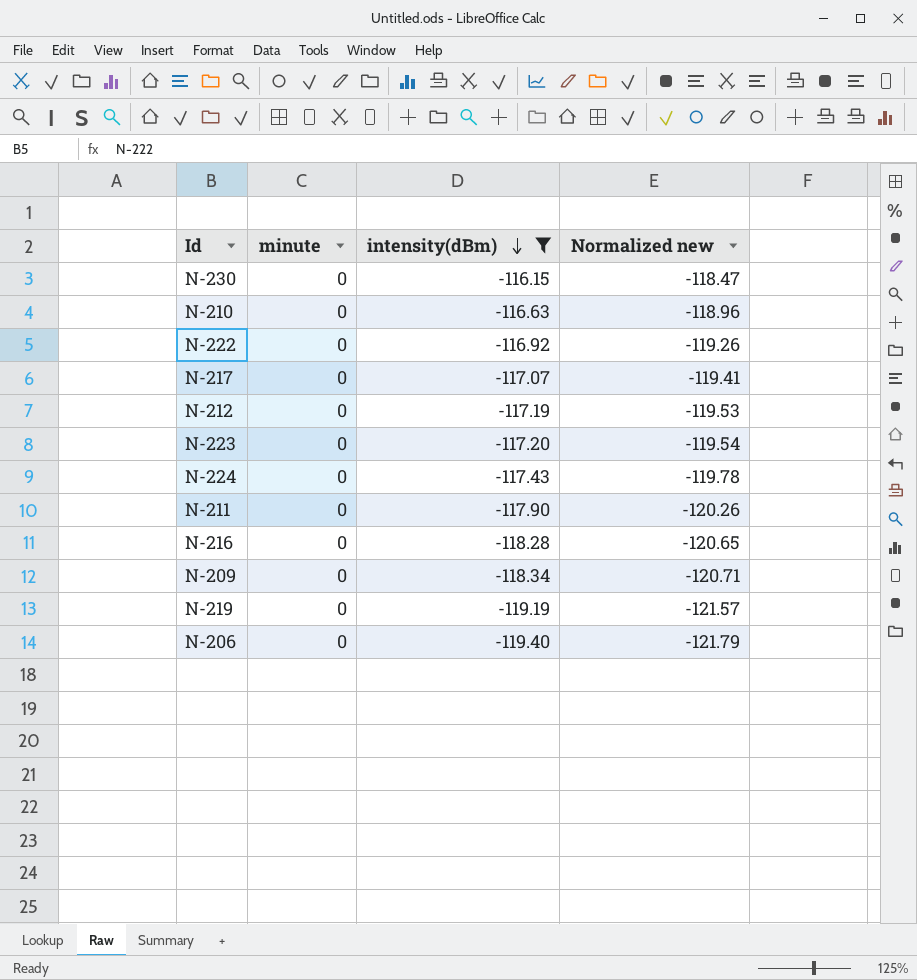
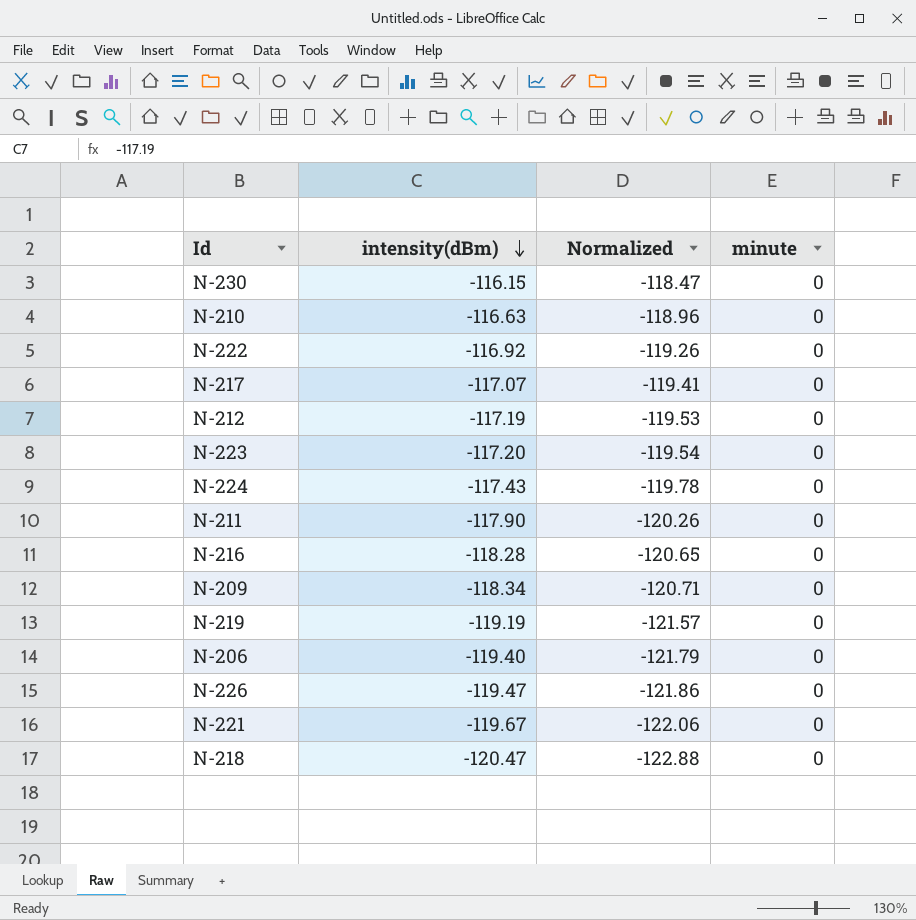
filter: intensity(dBm) >= -119.40 -> none
column name: Normalized new -> Normalized
column minute | position: 2 -> 4

